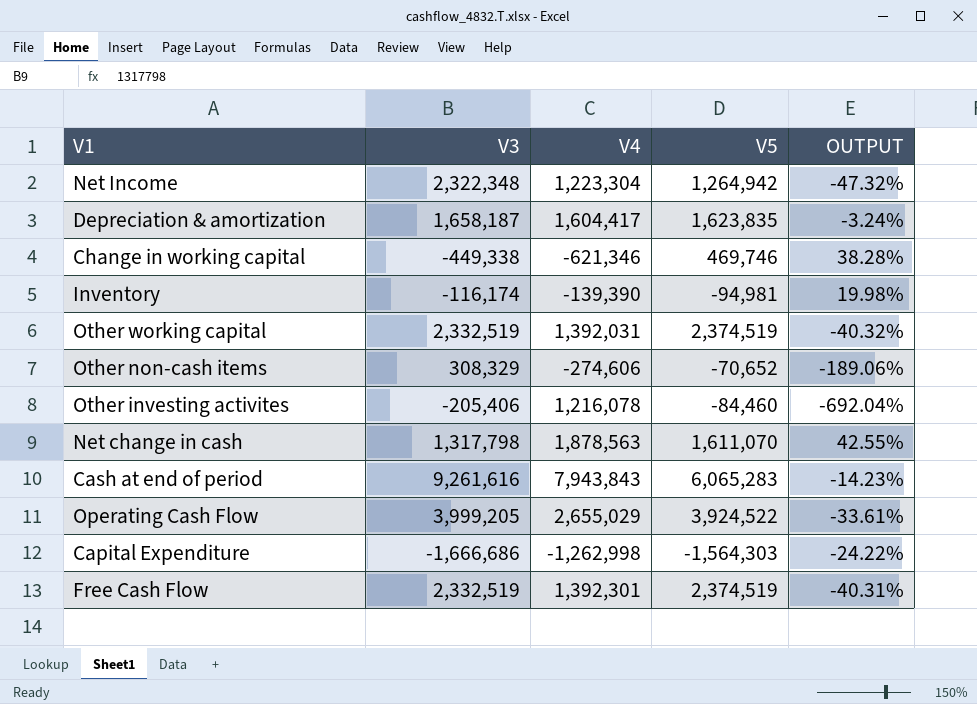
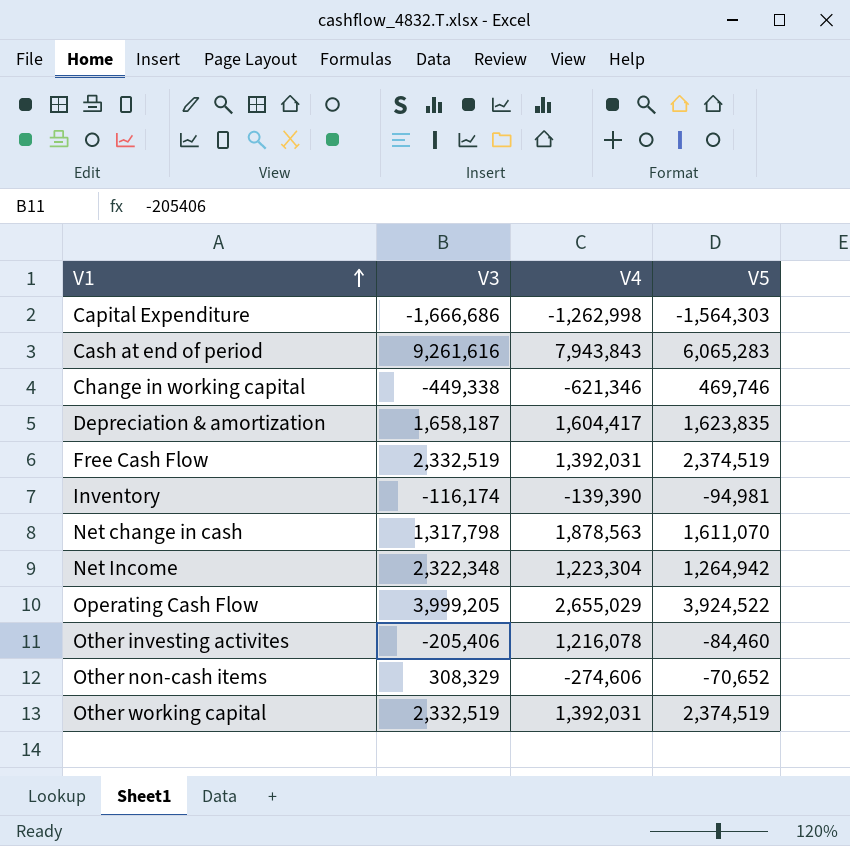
row order: none -> V1 ascending
column OUTPUT | formula: ([V4] - [V3]) / [V3] -> none
Free Cash Flow | V4: 1,392,301 -> 1,392,031

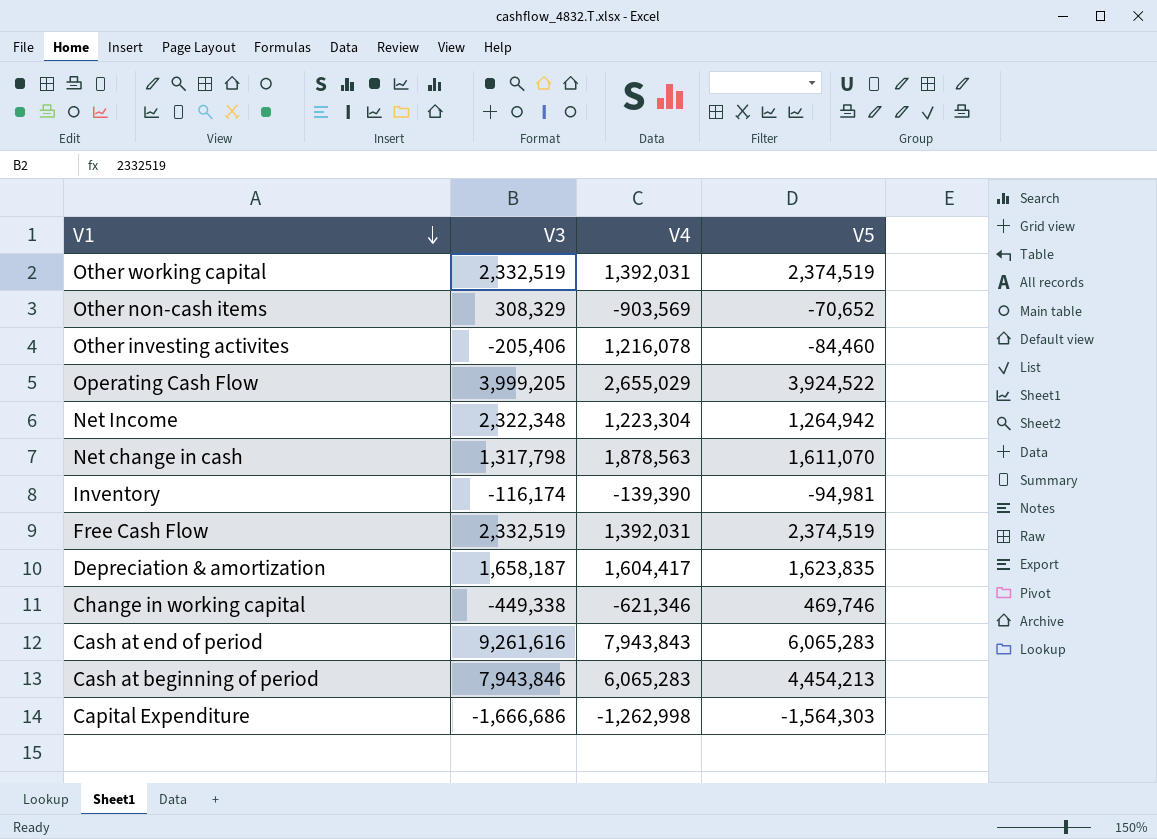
row order: V1 ascending -> V1 descending
Other non-cash items | V4: -274,606 -> -903,569
row Cash at beginning of period: none -> 7,943,846 | 6,065,283 | 4,454,213

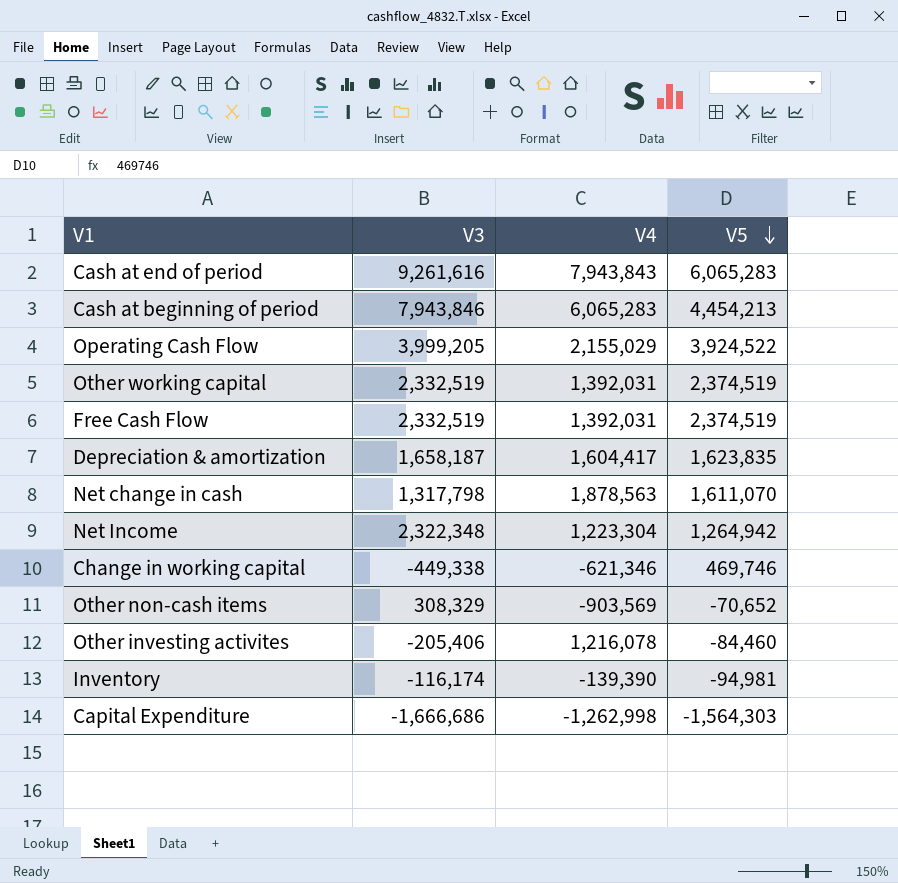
row order: V1 descending -> V5 descending
Operating Cash Flow | V4: 2,655,029 -> 2,155,029

